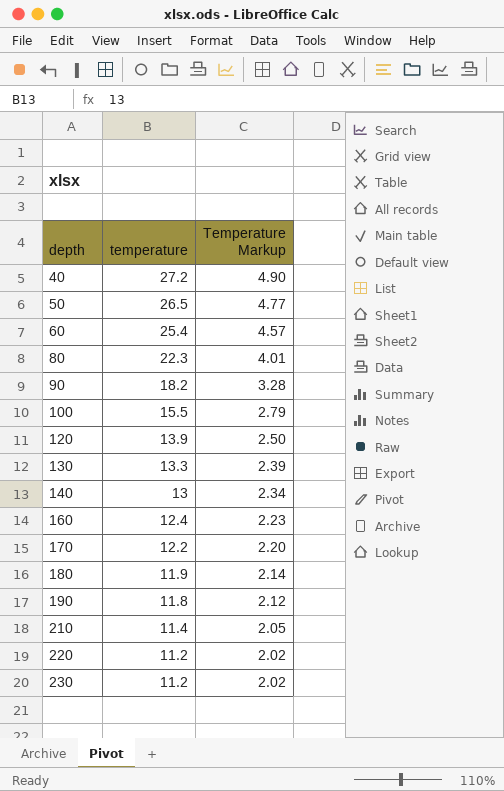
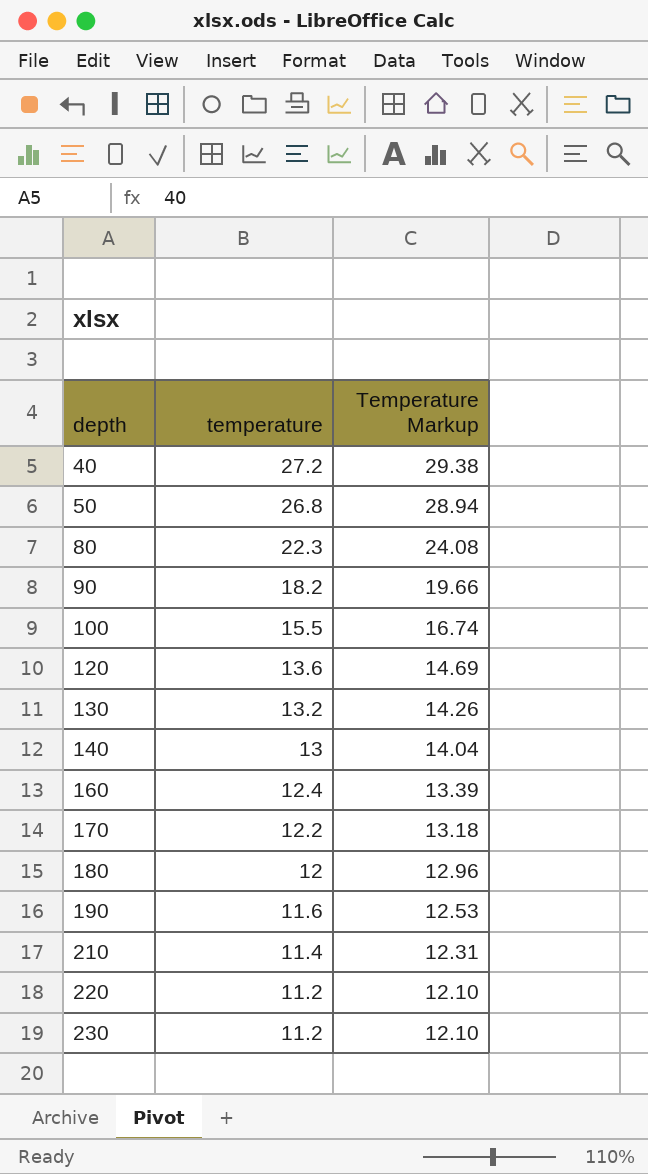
column Temperature Markup | formula: [temperature] * 0.18 -> [temperature] * 1.08
row 60: 25.4 | 4.57 -> none
50 | temperature: 26.5 -> 26.8
120 | temperature: 13.9 -> 13.6
130 | temperature: 13.3 -> 13.2
180 | temperature: 11.9 -> 12
190 | temperature: 11.8 -> 11.6

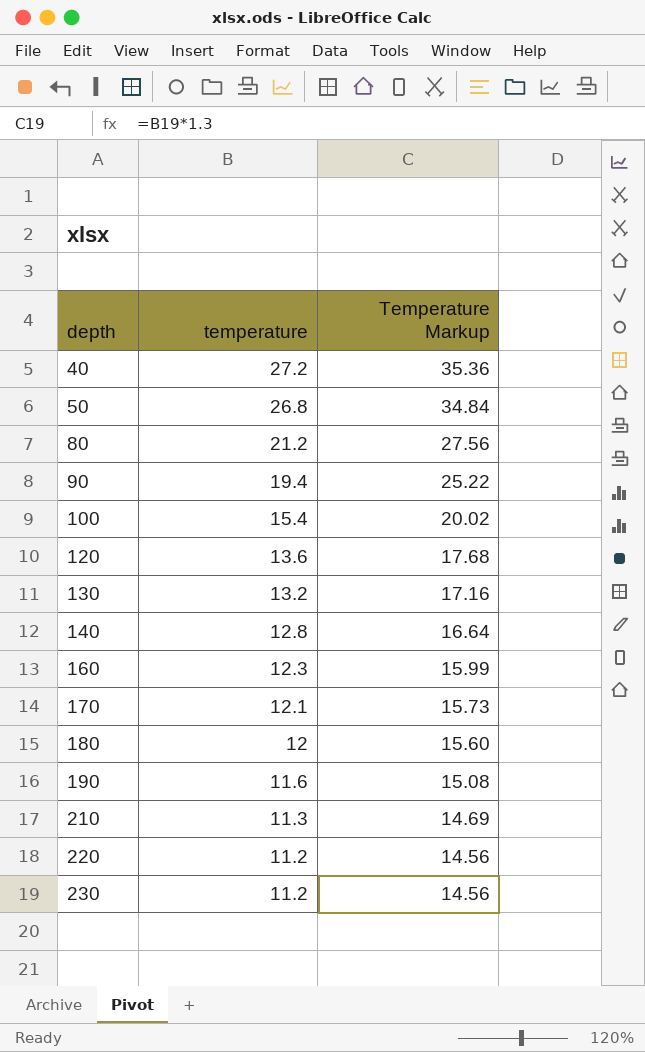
column Temperature Markup | formula: [temperature] * 1.08 -> [temperature] * 1.3
80 | temperature: 22.3 -> 21.2
90 | temperature: 18.2 -> 19.4
100 | temperature: 15.5 -> 15.4
140 | temperature: 13 -> 12.8
160 | temperature: 12.4 -> 12.3
170 | temperature: 12.2 -> 12.1
210 | temperature: 11.4 -> 11.3

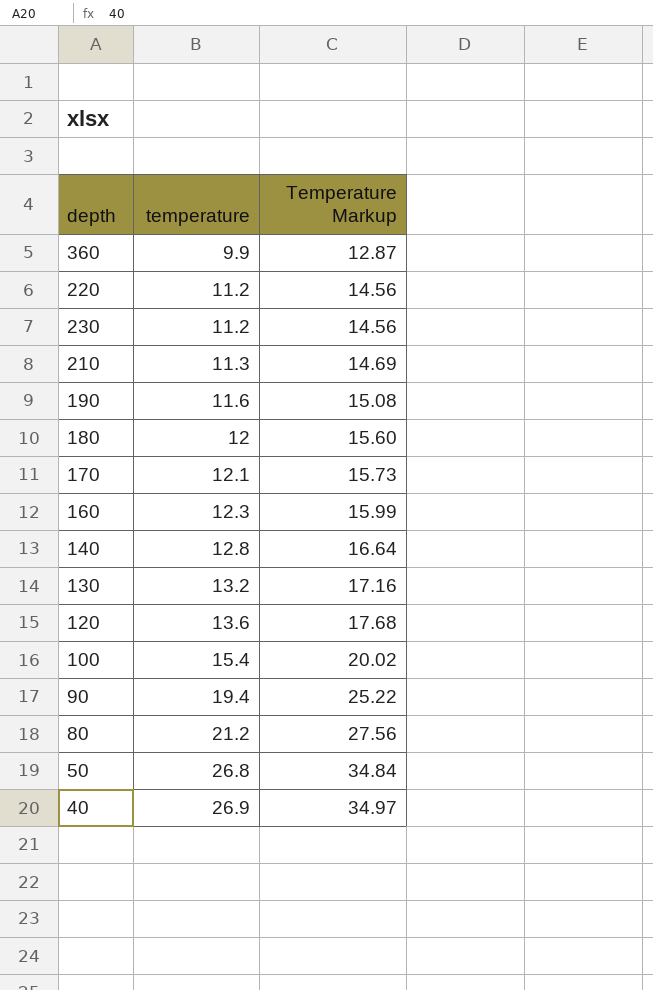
row order: depth ascending -> temperature ascending
row 360: none -> 9.9 | 12.87
40 | temperature: 27.2 -> 26.9
40 | Temperature Markup: 35.36 -> 34.97

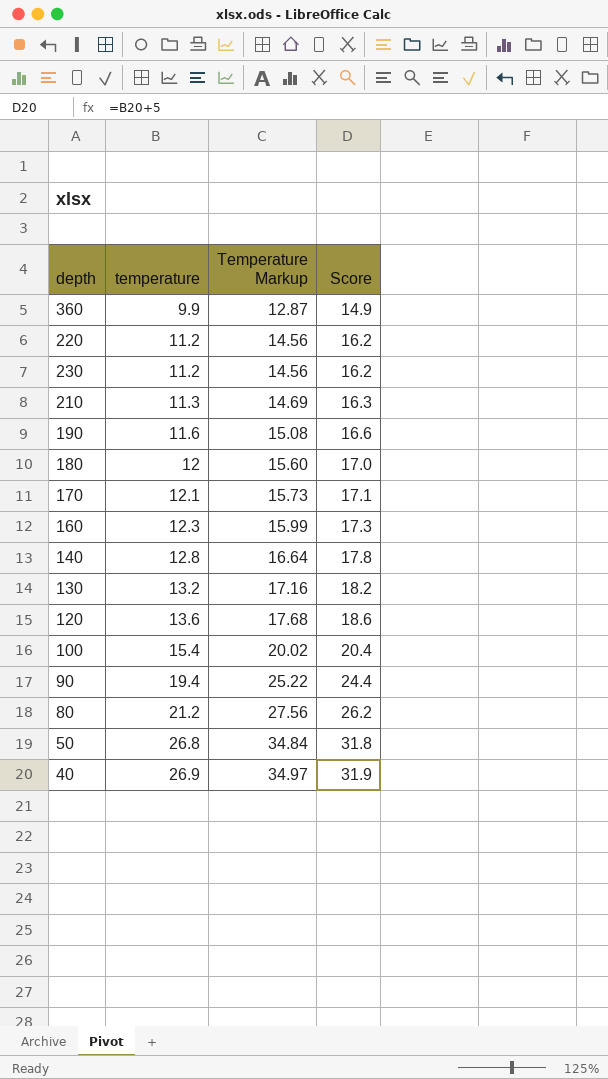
column Score | formula: none -> [temperature] + 5

